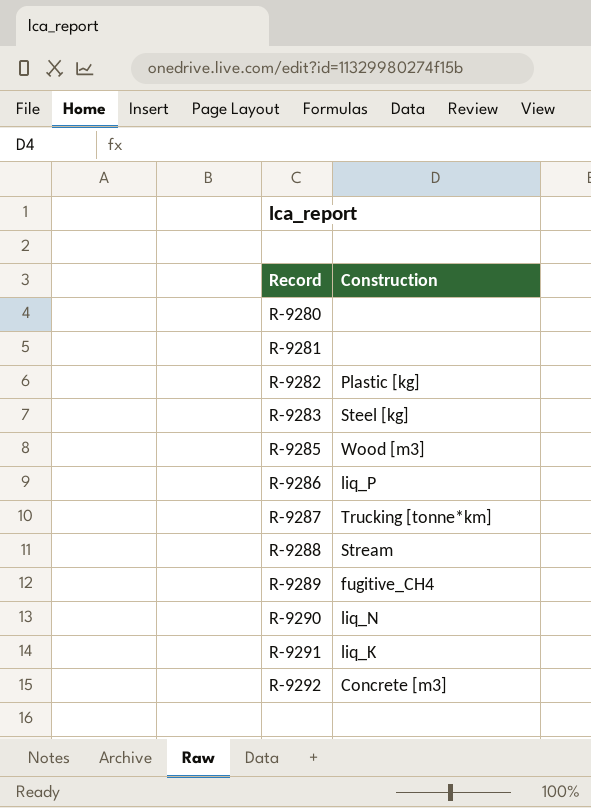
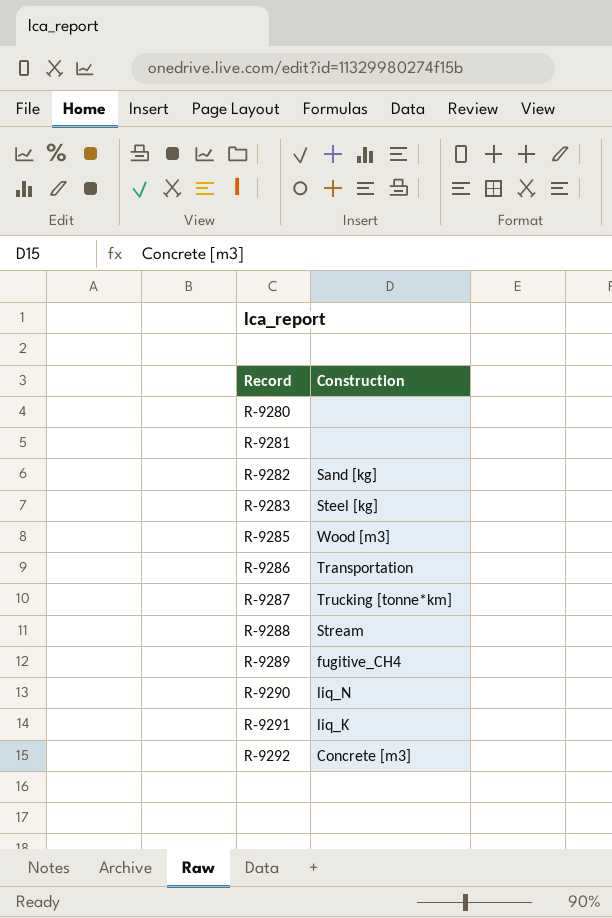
R-9282 | Construction: Plastic [kg] -> Sand [kg]
R-9286 | Construction: liq_P -> Transportation

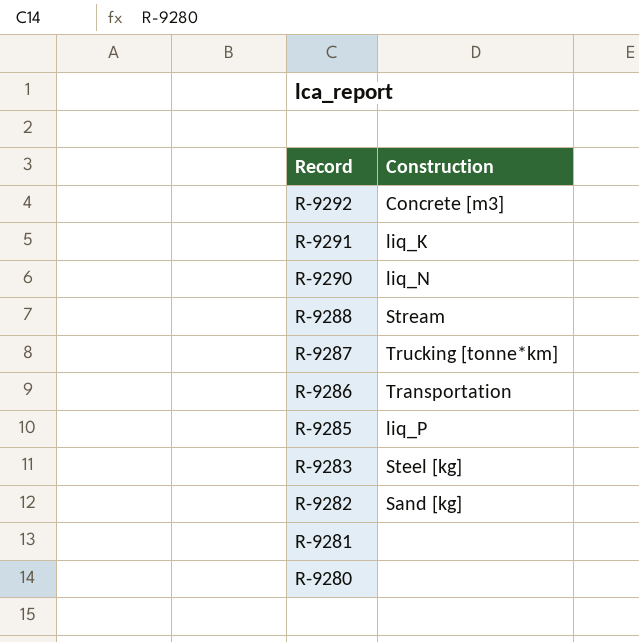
row order: Record ascending -> Record descending
row R-9289: fugitive_CH4 -> none
R-9285 | Construction: Wood [m3] -> liq_P

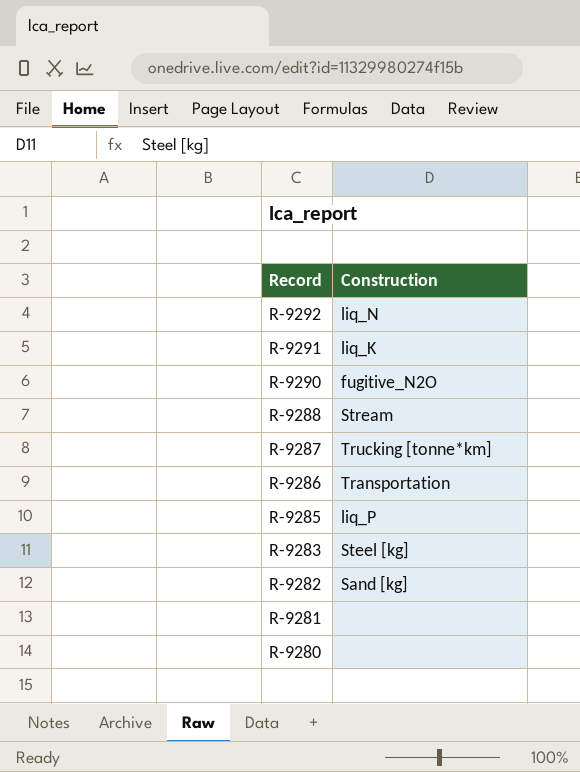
R-9292 | Construction: Concrete [m3] -> liq_N
R-9290 | Construction: liq_N -> fugitive_N2O

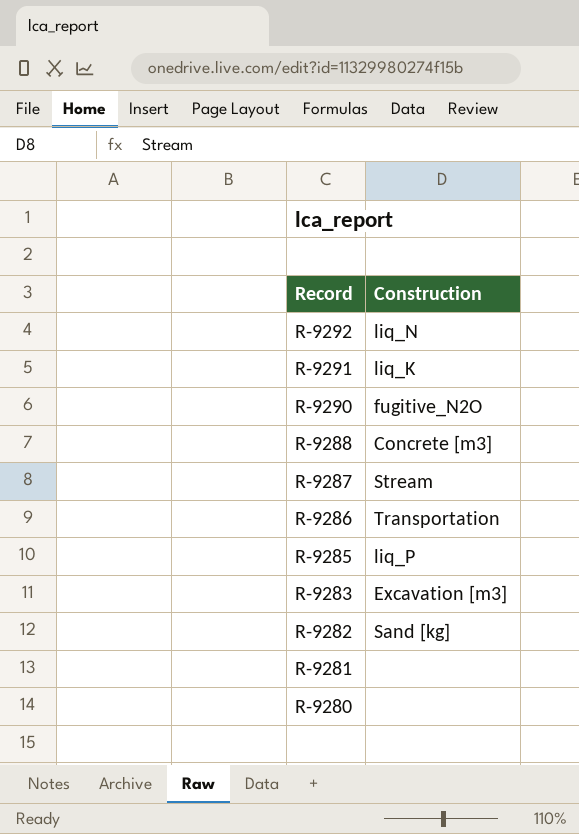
R-9288 | Construction: Stream -> Concrete [m3]
R-9287 | Construction: Trucking [tonne*km] -> Stream
R-9283 | Construction: Steel [kg] -> Excavation [m3]

